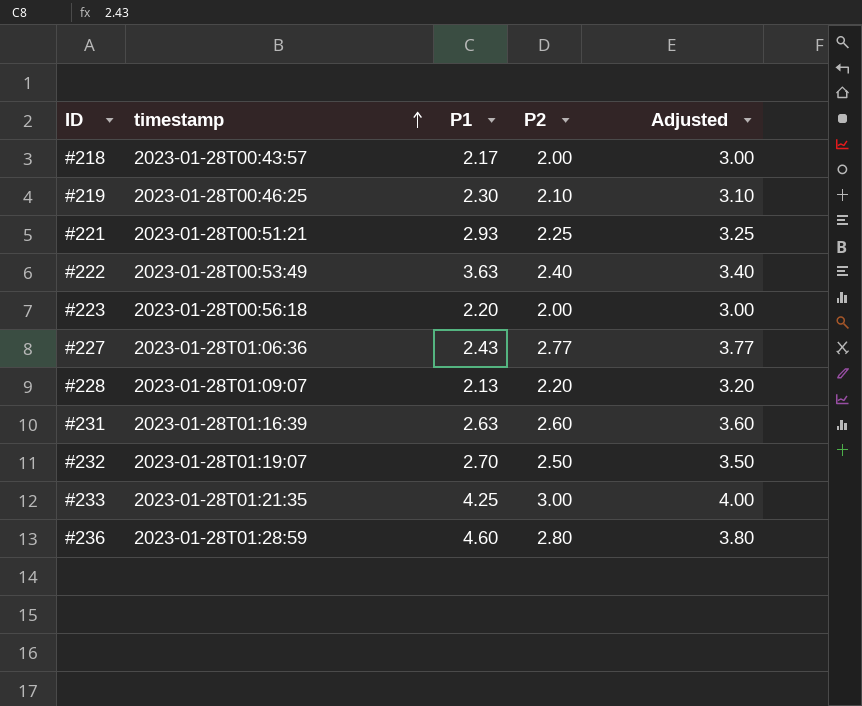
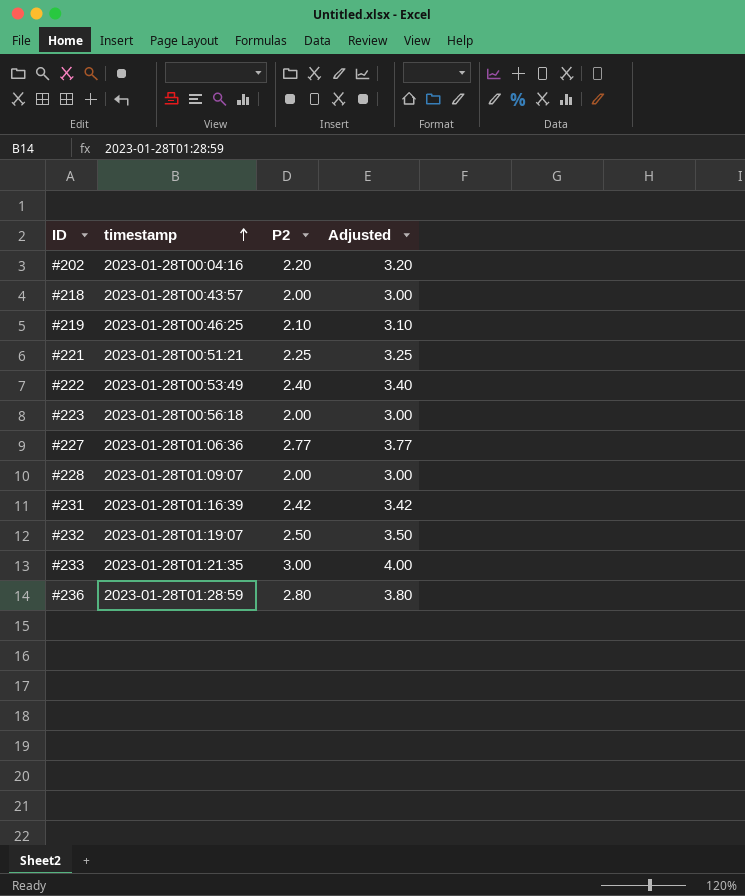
column P1 | position: 3 -> none
row #202: none -> 2023-01-28T00:04:16 | 2.20 | 3.20
#228 | P2: 2.20 -> 2.00
#228 | Adjusted: 3.20 -> 3.00
#231 | P2: 2.60 -> 2.42
#231 | Adjusted: 3.60 -> 3.42

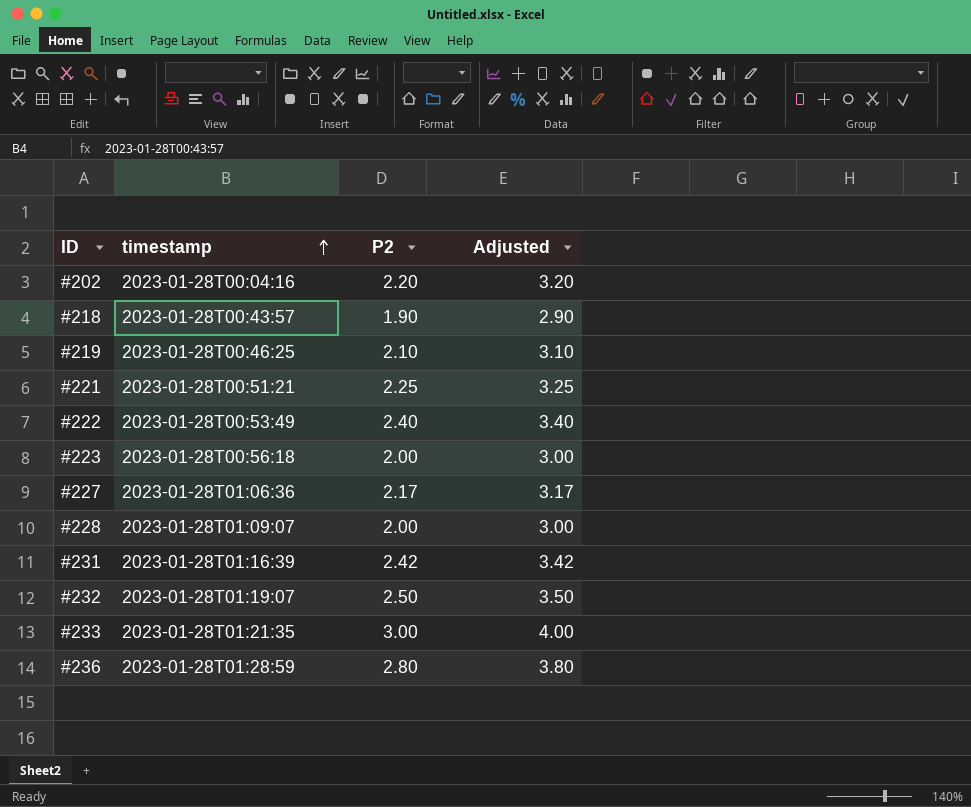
#218 | P2: 2.00 -> 1.90
#218 | Adjusted: 3.00 -> 2.90
#227 | P2: 2.77 -> 2.17
#227 | Adjusted: 3.77 -> 3.17

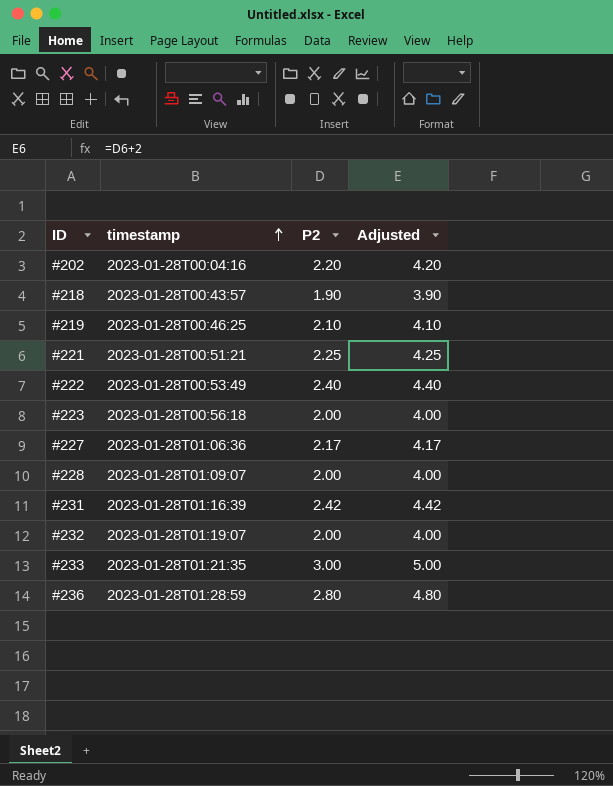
column Adjusted | formula: [P2] + 1 -> [P2] + 2
#232 | P2: 2.50 -> 2.00

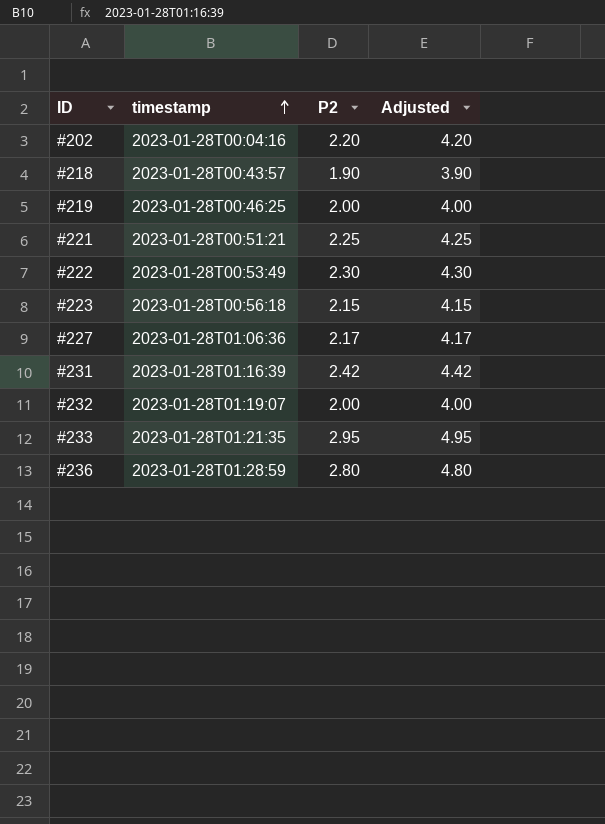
row #228: 2023-01-28T01:09:07 | 2.00 | 4.00 -> none
#219 | P2: 2.10 -> 2.00
#219 | Adjusted: 4.10 -> 4.00
#222 | P2: 2.40 -> 2.30
#222 | Adjusted: 4.40 -> 4.30
#223 | P2: 2.00 -> 2.15
#223 | Adjusted: 4.00 -> 4.15
#233 | P2: 3.00 -> 2.95
#233 | Adjusted: 5.00 -> 4.95

